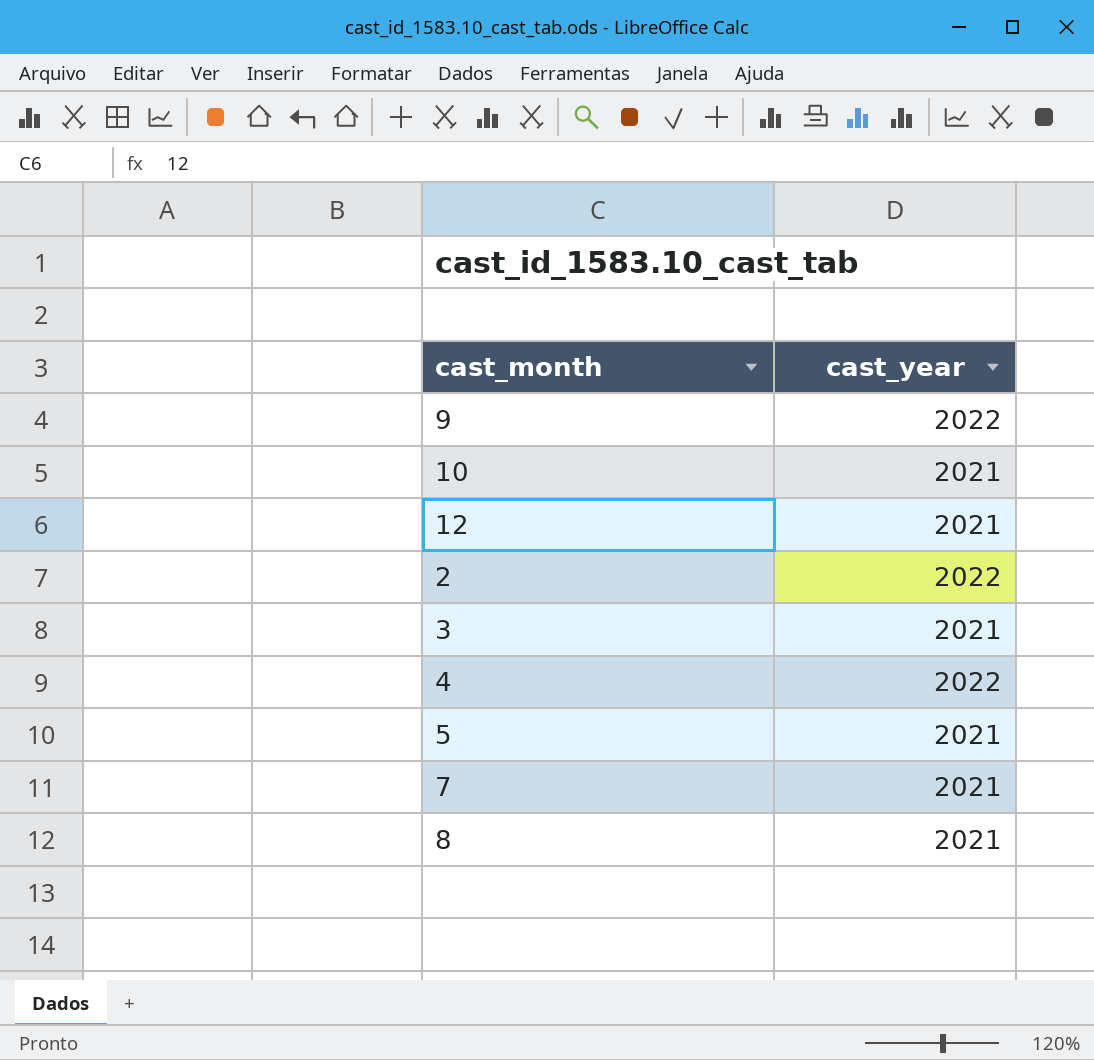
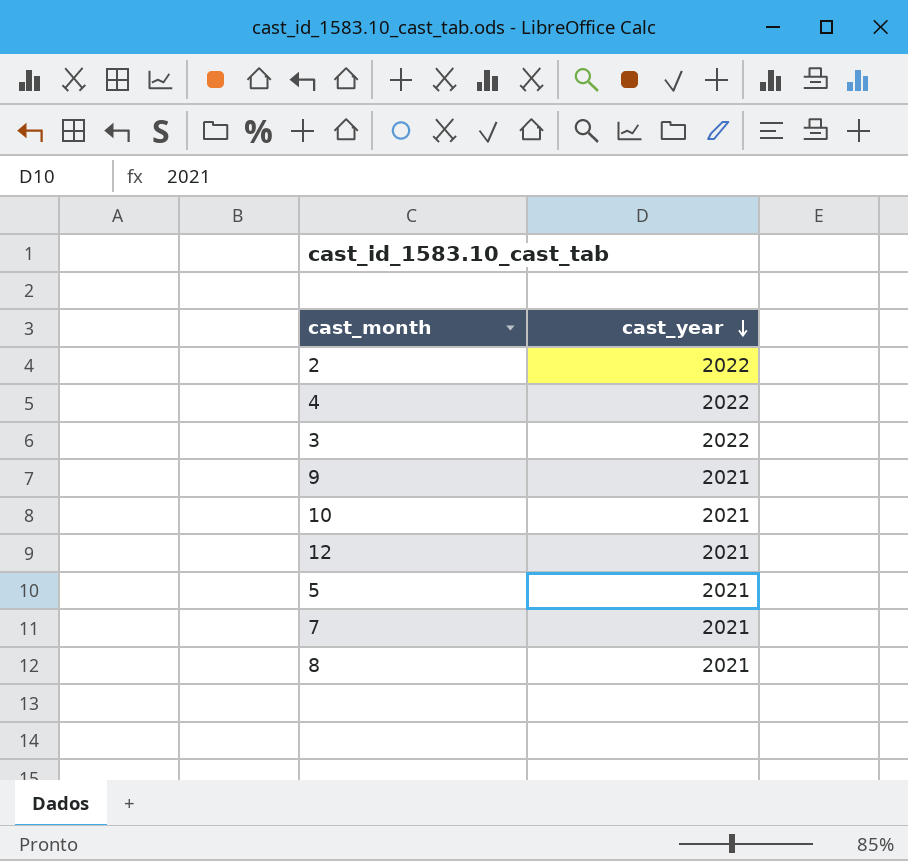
row order: none -> cast_year descending
3 | cast_year: 2021 -> 2022
9 | cast_year: 2022 -> 2021

